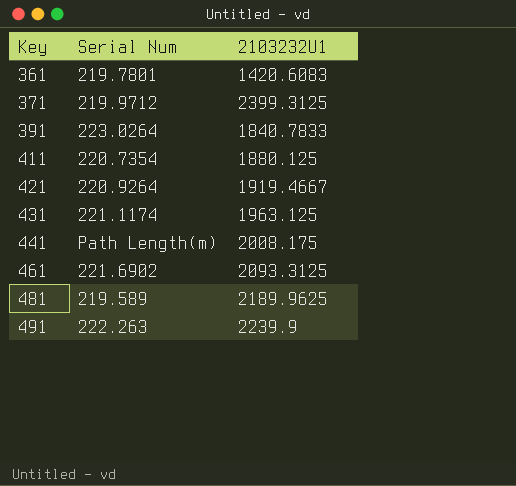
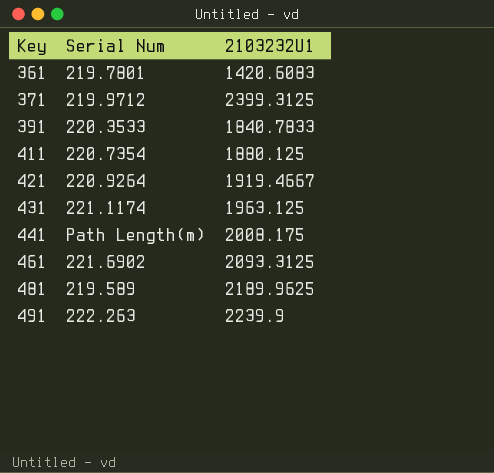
391 | Serial Num: 223.0264 -> 220.3533

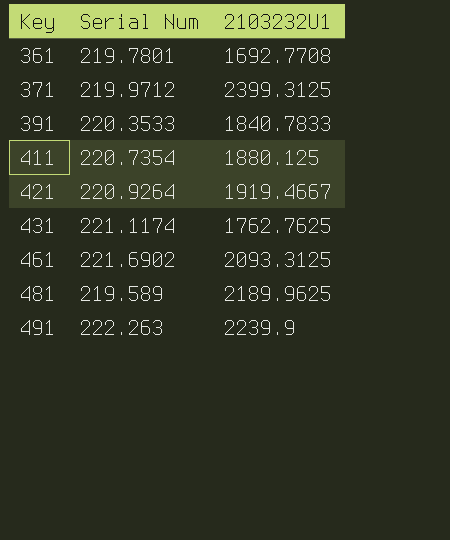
row 441: Path Length(m) | 2008.175 -> none
361 | 2103232U1: 1420.6083 -> 1692.7708
431 | 2103232U1: 1963.125 -> 1762.7625

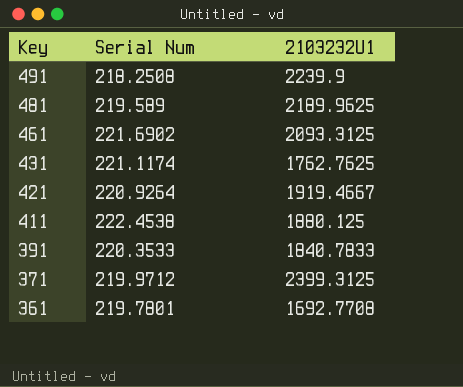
row order: Key ascending -> Key descending
491 | Serial Num: 222.263 -> 218.2508
411 | Serial Num: 220.7354 -> 222.4538

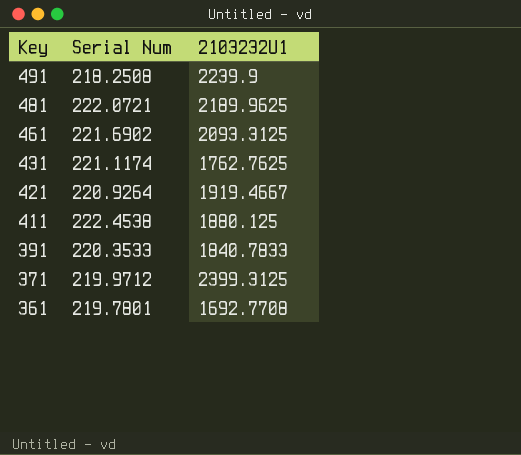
481 | Serial Num: 219.589 -> 222.0721

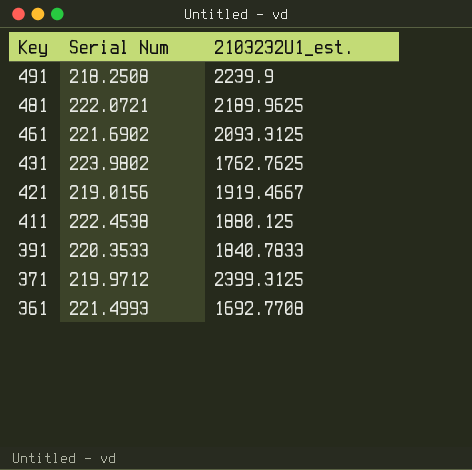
column name: 2103232U1 -> 2103232U1_est.
431 | Serial Num: 221.1174 -> 223.9802
421 | Serial Num: 220.9264 -> 219.0156
361 | Serial Num: 219.7801 -> 221.4993

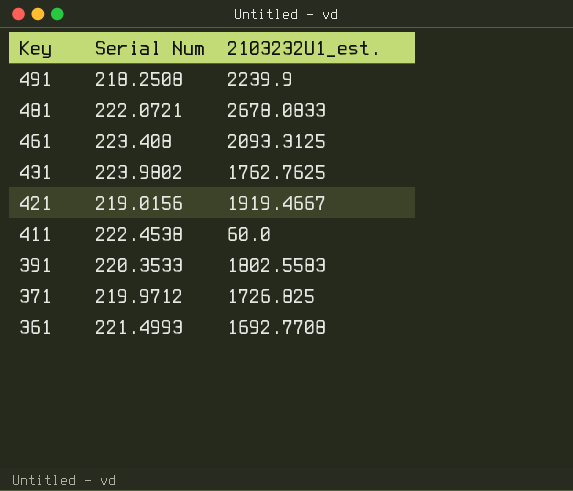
481 | 2103232U1_est.: 2189.9625 -> 2678.0833
461 | Serial Num: 221.6902 -> 223.408
411 | 2103232U1_est.: 1880.125 -> 60.0
391 | 2103232U1_est.: 1840.7833 -> 1802.5583
371 | 2103232U1_est.: 2399.3125 -> 1726.825

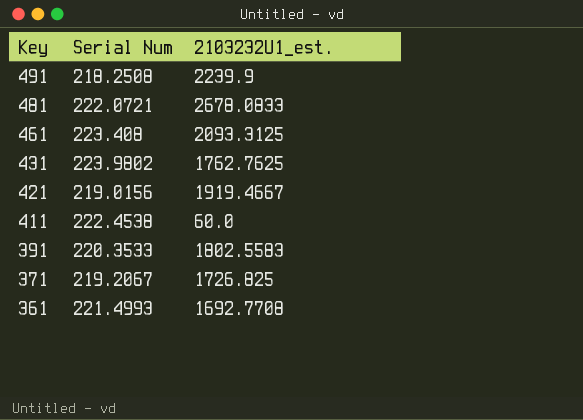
371 | Serial Num: 219.9712 -> 219.2067

